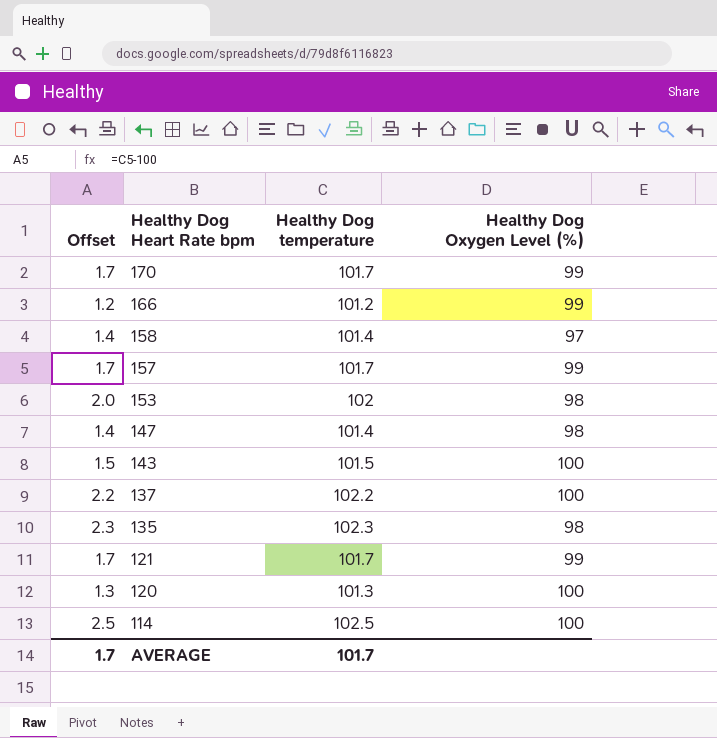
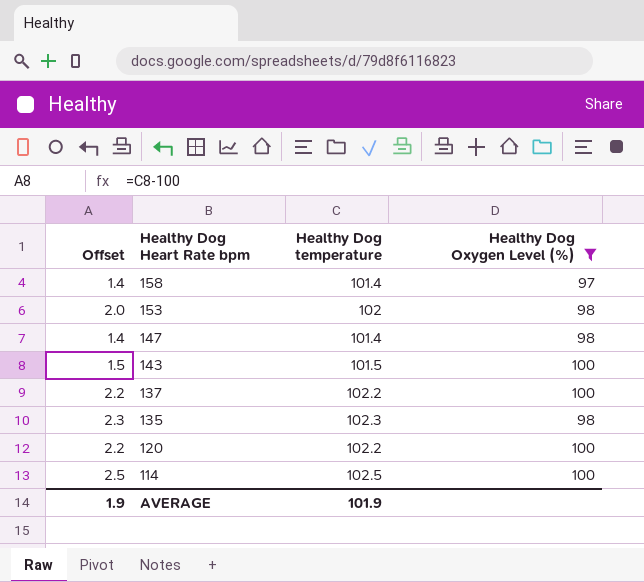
filter: none -> Healthy Dog Oxygen Level (%) != 99
120 | Offset: 1.3 -> 2.2
120 | Healthy Dog temperature: 101.3 -> 102.2
AVERAGE | Offset: 1.7 -> 1.9
AVERAGE | Healthy Dog temperature: 101.7 -> 101.9

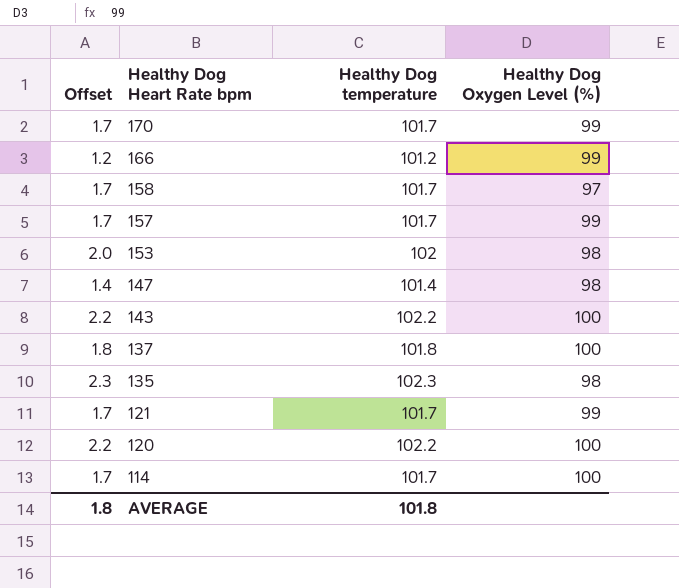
filter: Healthy Dog Oxygen Level (%) != 99 -> none
158 | Offset: 1.4 -> 1.7
158 | Healthy Dog temperature: 101.4 -> 101.7
143 | Offset: 1.5 -> 2.2
143 | Healthy Dog temperature: 101.5 -> 102.2
137 | Offset: 2.2 -> 1.8
137 | Healthy Dog temperature: 102.2 -> 101.8
114 | Offset: 2.5 -> 1.7
114 | Healthy Dog temperature: 102.5 -> 101.7
AVERAGE | Offset: 1.9 -> 1.8
AVERAGE | Healthy Dog temperature: 101.9 -> 101.8

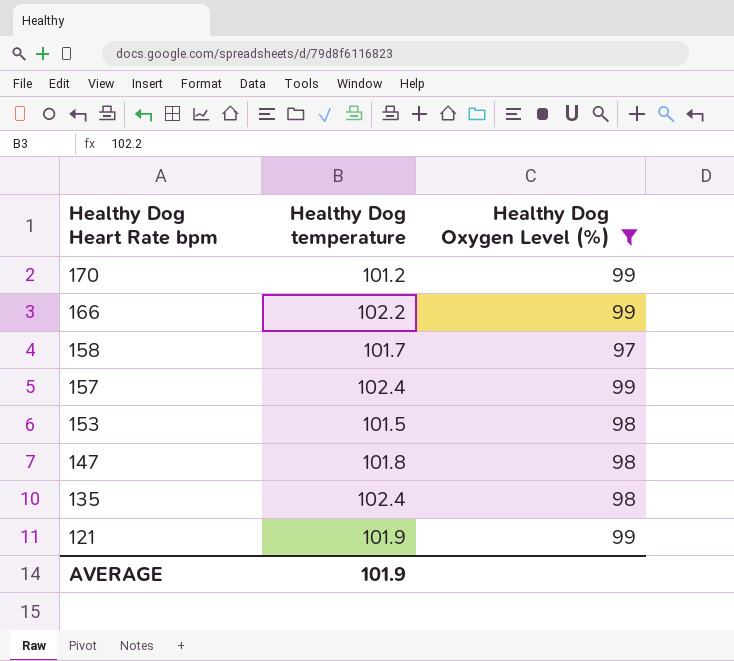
filter: none -> Healthy Dog Oxygen Level (%) != 100
column Offset | formula: [Healthy Dog temperature] - 100 -> none
170 | Healthy Dog temperature: 101.7 -> 101.2
166 | Healthy Dog temperature: 101.2 -> 102.2
157 | Healthy Dog temperature: 101.7 -> 102.4
153 | Healthy Dog temperature: 102 -> 101.5
147 | Healthy Dog temperature: 101.4 -> 101.8
135 | Healthy Dog temperature: 102.3 -> 102.4
121 | Healthy Dog temperature: 101.7 -> 101.9
AVERAGE | Healthy Dog temperature: 101.8 -> 101.9

